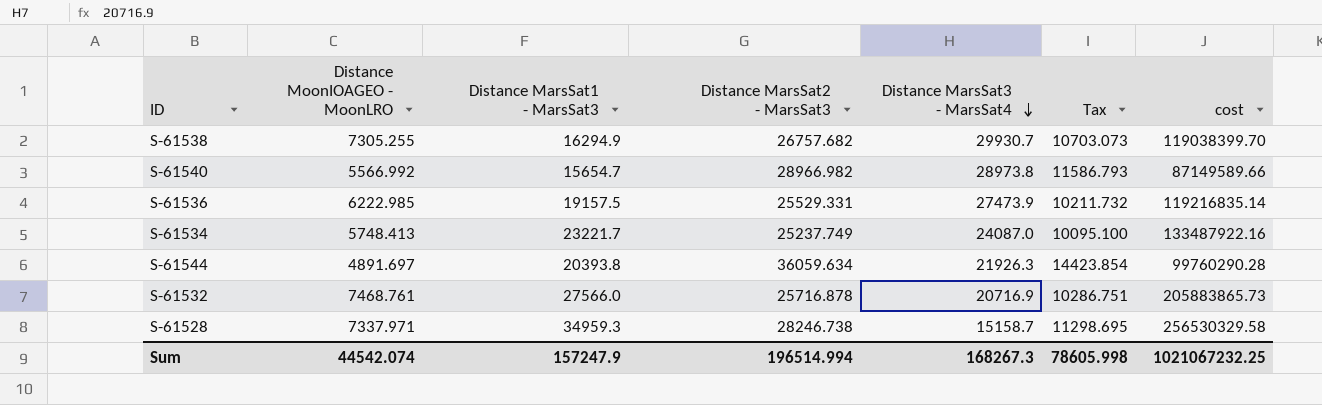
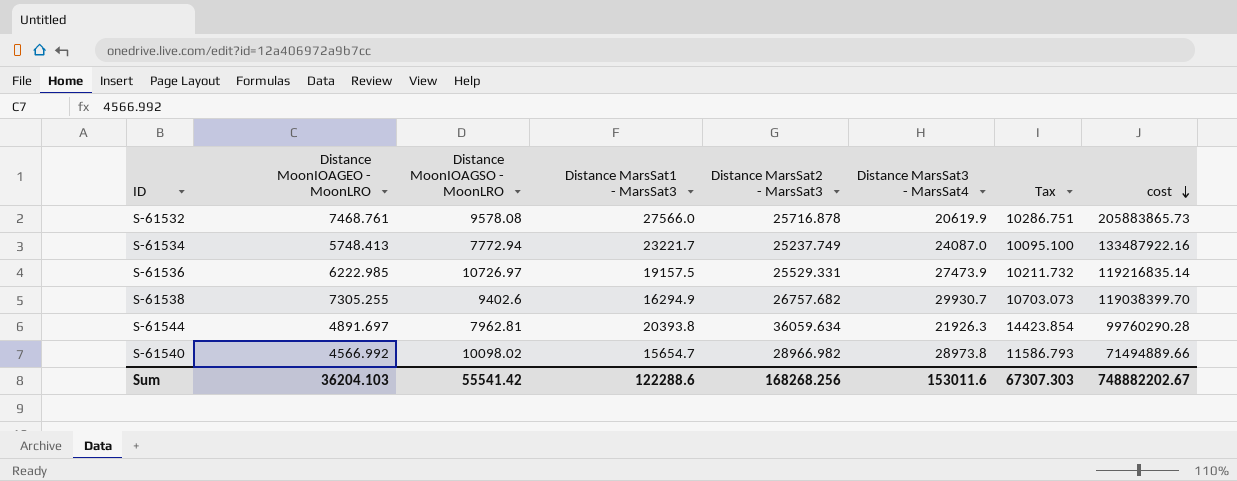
row order: Distance MarsSat3 - MarsSat4 descending -> cost descending
column Distance MoonIOAGSO - MoonLRO | position: none -> 3
row S-61528: 7337.971 | 34959.3 | 28246.738 | 15158.7 | 11298.695 | 256530329.58 -> none
S-61532 | Distance MarsSat3 - MarsSat4: 20716.9 -> 20619.9
S-61540 | Distance MoonIOAGEO - MoonLRO: 5566.992 -> 4566.992
S-61540 | cost: 87149589.66 -> 71494889.66
Sum | Distance MoonIOAGEO - MoonLRO: 44542.074 -> 36204.103
Sum | Distance MarsSat1 - MarsSat3: 157247.9 -> 122288.6
Sum | Distance MarsSat2 - MarsSat3: 196514.994 -> 168268.256
Sum | Distance MarsSat3 - MarsSat4: 168267.3 -> 153011.6
Sum | Tax: 78605.998 -> 67307.303
Sum | cost: 1021067232.25 -> 748882202.67

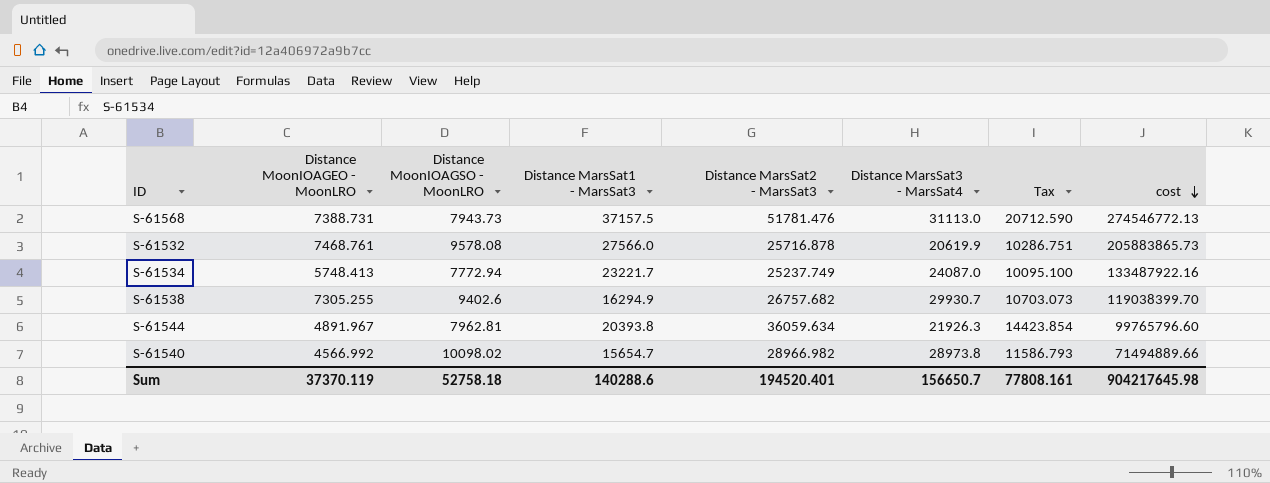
row S-61536: 6222.985 | 10726.97 | 19157.5 | 25529.331 | 27473.9 | 10211.732 | 119216835.14 -> none
row S-61568: none -> 7388.731 | 7943.73 | 37157.5 | 51781.476 | 31113.0 | 20712.590 | 274546772.13
S-61544 | Distance MoonIOAGEO - MoonLRO: 4891.697 -> 4891.967
S-61544 | cost: 99760290.28 -> 99765796.60
Sum | Distance MoonIOAGEO - MoonLRO: 36204.103 -> 37370.119
Sum | Distance MoonIOAGSO - MoonLRO: 55541.42 -> 52758.18
Sum | Distance MarsSat1 - MarsSat3: 122288.6 -> 140288.6
Sum | Distance MarsSat2 - MarsSat3: 168268.256 -> 194520.401
Sum | Distance MarsSat3 - MarsSat4: 153011.6 -> 156650.7
Sum | Tax: 67307.303 -> 77808.161
Sum | cost: 748882202.67 -> 904217645.98

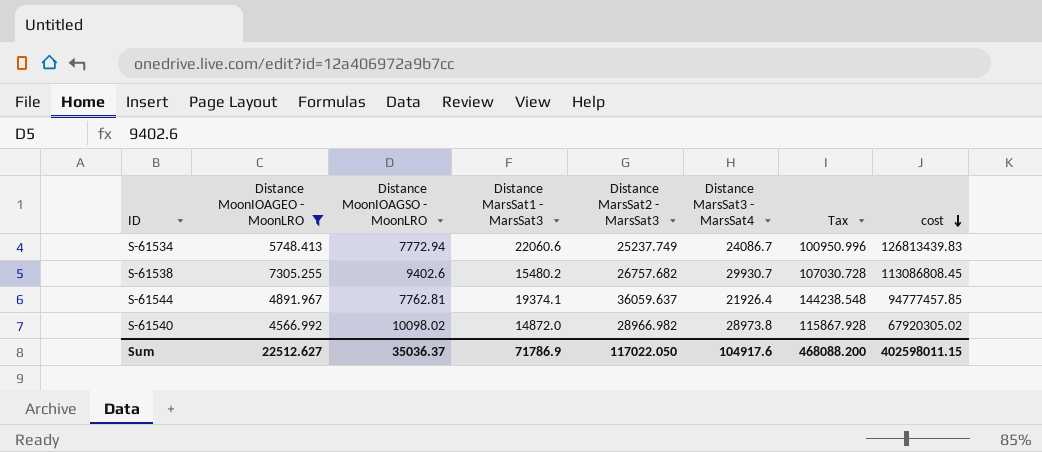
filter: none -> Distance MoonIOAGEO - MoonLRO <= 7305.255
column Tax | formula: [Distance MarsSat2 - MarsSat3] * 0.4 -> [Distance MarsSat2 - MarsSat3] * 4
S-61534 | Distance MarsSat1 - MarsSat3: 23221.7 -> 22060.6
S-61534 | Distance MarsSat3 - MarsSat4: 24087.0 -> 24086.7
S-61534 | cost: 133487922.16 -> 126813439.83
S-61538 | Distance MarsSat1 - MarsSat3: 16294.9 -> 15480.2
S-61538 | cost: 119038399.70 -> 113086808.45
S-61544 | Distance MoonIOAGSO - MoonLRO: 7962.81 -> 7762.81
S-61544 | Distance MarsSat1 - MarsSat3: 20393.8 -> 19374.1
S-61544 | Distance MarsSat2 - MarsSat3: 36059.634 -> 36059.637
S-61544 | Distance MarsSat3 - MarsSat4: 21926.3 -> 21926.4
S-61544 | cost: 99765796.60 -> 94777457.85
S-61540 | Distance MarsSat1 - MarsSat3: 15654.7 -> 14872.0
S-61540 | cost: 71494889.66 -> 67920305.02
Sum | Distance MoonIOAGEO - MoonLRO: 37370.119 -> 22512.627
Sum | Distance MoonIOAGSO - MoonLRO: 52758.18 -> 35036.37
Sum | Distance MarsSat1 - MarsSat3: 140288.6 -> 71786.9
Sum | Distance MarsSat2 - MarsSat3: 194520.401 -> 117022.050
Sum | Distance MarsSat3 - MarsSat4: 156650.7 -> 104917.6
Sum | Tax: 77808.161 -> 468088.200
Sum | cost: 904217645.98 -> 402598011.15

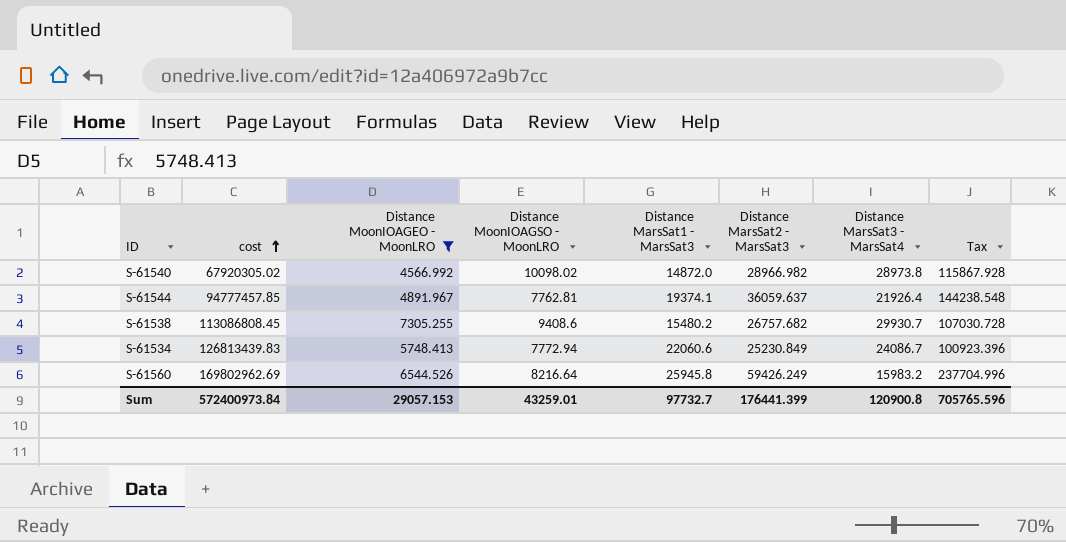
row order: cost descending -> cost ascending
column cost | position: 8 -> 2
S-61538 | Distance MoonIOAGSO - MoonLRO: 9402.6 -> 9408.6
S-61534 | Distance MarsSat2 - MarsSat3: 25237.749 -> 25230.849
S-61534 | Tax: 100950.996 -> 100923.396
row S-61560: none -> 169802962.69 | 6544.526 | 8216.64 | 25945.8 | 59426.249 | 15983.2 | 237704.996
Sum | cost: 402598011.15 -> 572400973.84
Sum | Distance MoonIOAGEO - MoonLRO: 22512.627 -> 29057.153
Sum | Distance MoonIOAGSO - MoonLRO: 35036.37 -> 43259.01
Sum | Distance MarsSat1 - MarsSat3: 71786.9 -> 97732.7
Sum | Distance MarsSat2 - MarsSat3: 117022.050 -> 176441.399
Sum | Distance MarsSat3 - MarsSat4: 104917.6 -> 120900.8
Sum | Tax: 468088.200 -> 705765.596

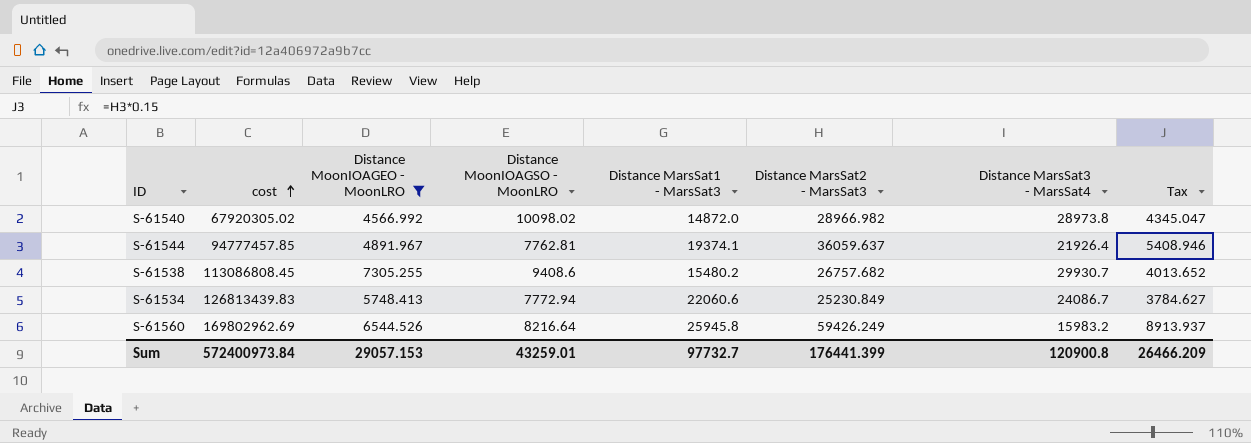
column Tax | formula: [Distance MarsSat2 - MarsSat3] * 4 -> [Distance MarsSat2 - MarsSat3] * 0.15
Sum | Tax: 705765.596 -> 26466.209

